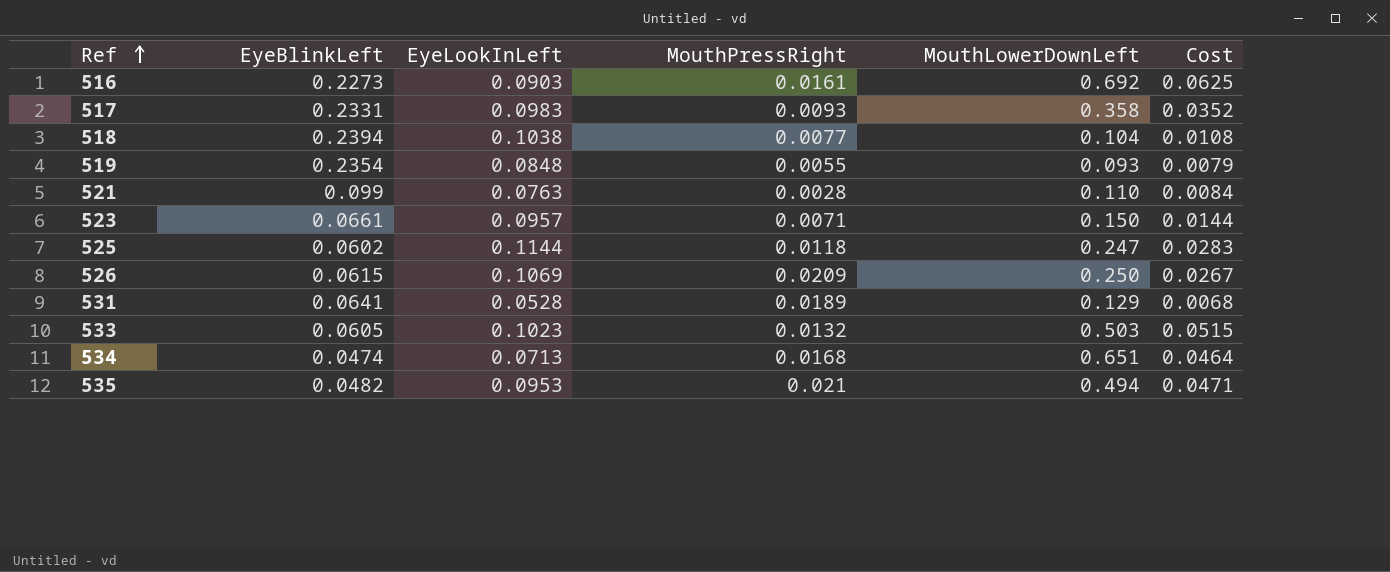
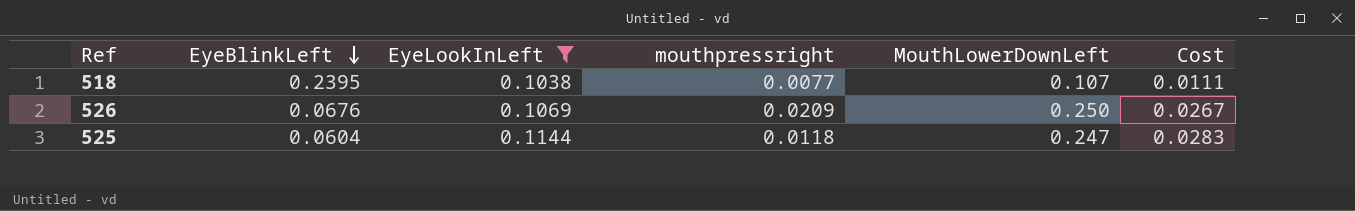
filter: none -> EyeLookInLeft >= 0.1038
row order: Ref ascending -> EyeBlinkLeft descending
column name: MouthPressRight -> mouthpressright
518 | EyeBlinkLeft: 0.2394 -> 0.2395
518 | MouthLowerDownLeft: 0.104 -> 0.107
518 | Cost: 0.0108 -> 0.0111
526 | EyeBlinkLeft: 0.0615 -> 0.0676
525 | EyeBlinkLeft: 0.0602 -> 0.0604

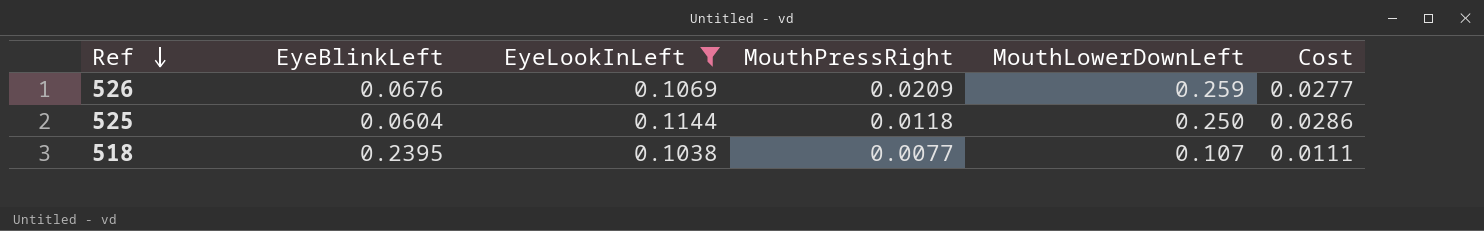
row order: EyeBlinkLeft descending -> Ref descending
column name: mouthpressright -> MouthPressRight
526 | MouthLowerDownLeft: 0.250 -> 0.259
526 | Cost: 0.0267 -> 0.0277
525 | MouthLowerDownLeft: 0.247 -> 0.250
525 | Cost: 0.0283 -> 0.0286

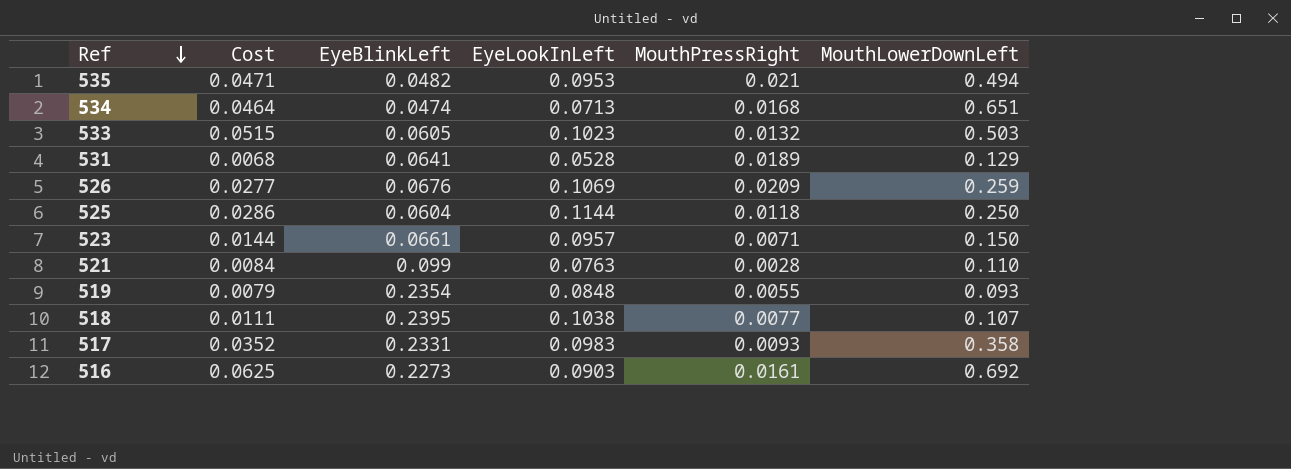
filter: EyeLookInLeft >= 0.1038 -> none
column Cost | position: 6 -> 2

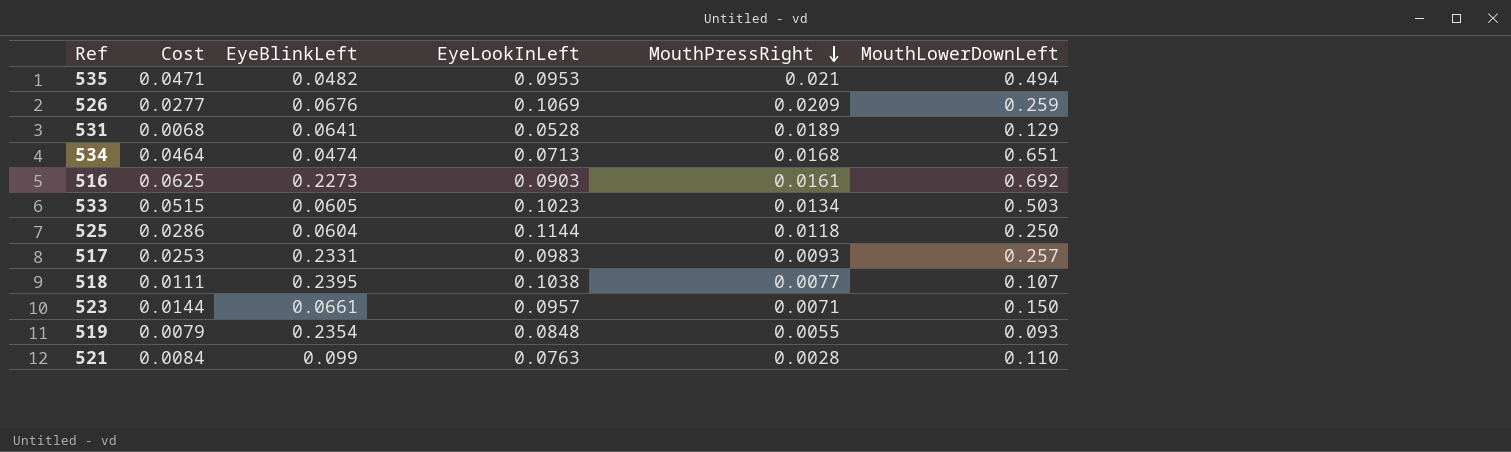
row order: Ref descending -> MouthPressRight descending
533 | MouthPressRight: 0.0132 -> 0.0134
517 | Cost: 0.0352 -> 0.0253
517 | MouthLowerDownLeft: 0.358 -> 0.257

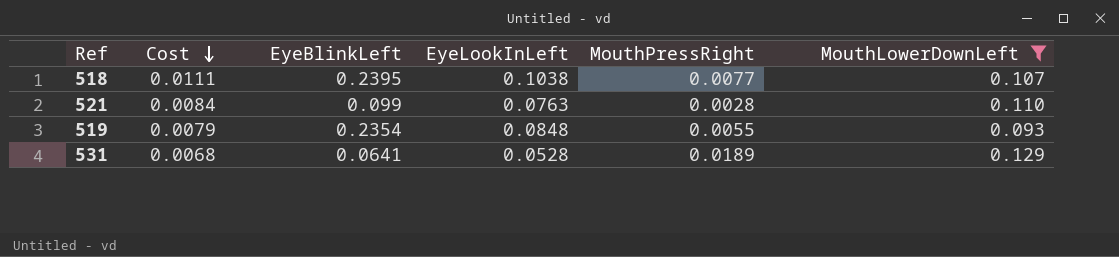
filter: none -> MouthLowerDownLeft <= 0.129
row order: MouthPressRight descending -> Cost descending

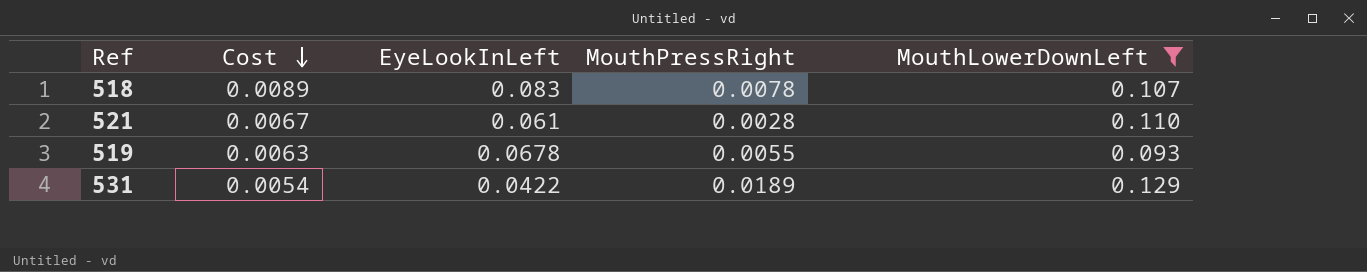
column EyeBlinkLeft | position: 3 -> none
518 | Cost: 0.0111 -> 0.0089
518 | EyeLookInLeft: 0.1038 -> 0.083
518 | MouthPressRight: 0.0077 -> 0.0078
521 | Cost: 0.0084 -> 0.0067
521 | EyeLookInLeft: 0.0763 -> 0.061
519 | Cost: 0.0079 -> 0.0063
519 | EyeLookInLeft: 0.0848 -> 0.0678
531 | Cost: 0.0068 -> 0.0054
531 | EyeLookInLeft: 0.0528 -> 0.0422

